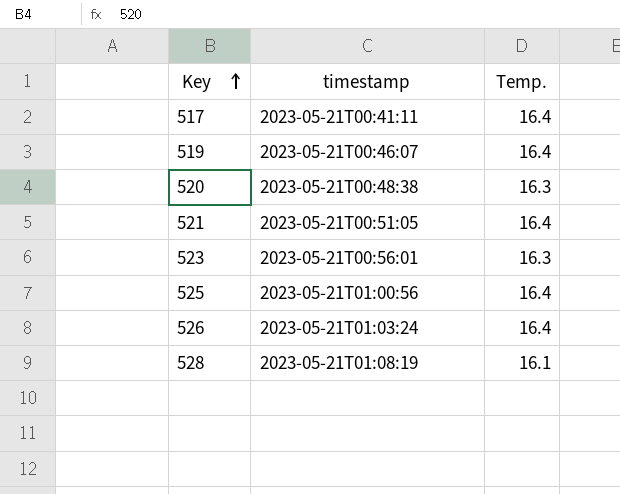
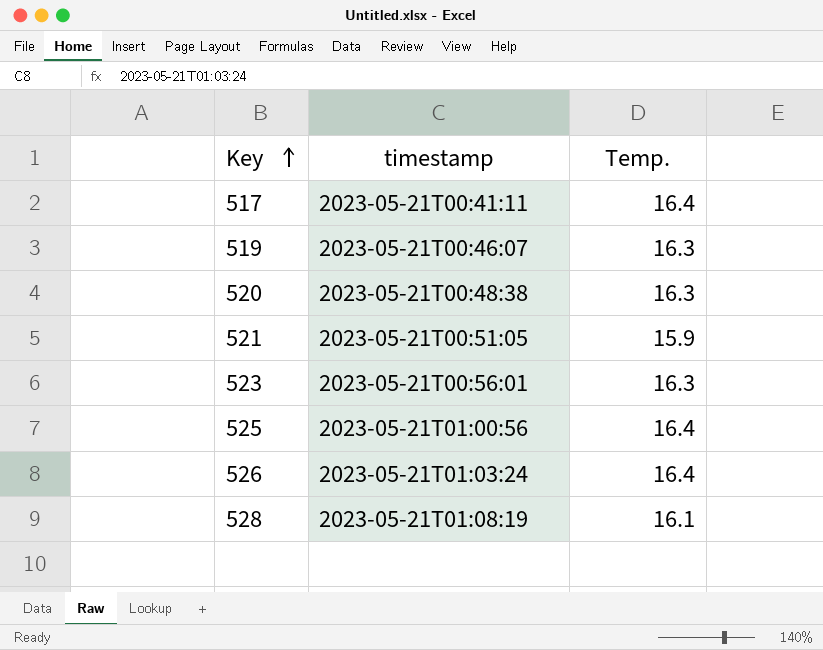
519 | Temp.: 16.4 -> 16.3
521 | Temp.: 16.4 -> 15.9

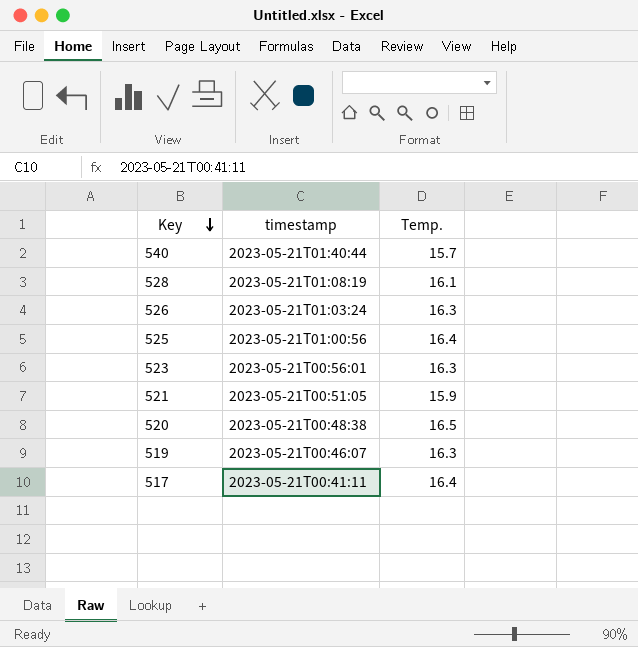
row order: Key ascending -> Key descending
row 540: none -> 2023-05-21T01:40:44 | 15.7
526 | Temp.: 16.4 -> 16.3
520 | Temp.: 16.3 -> 16.5

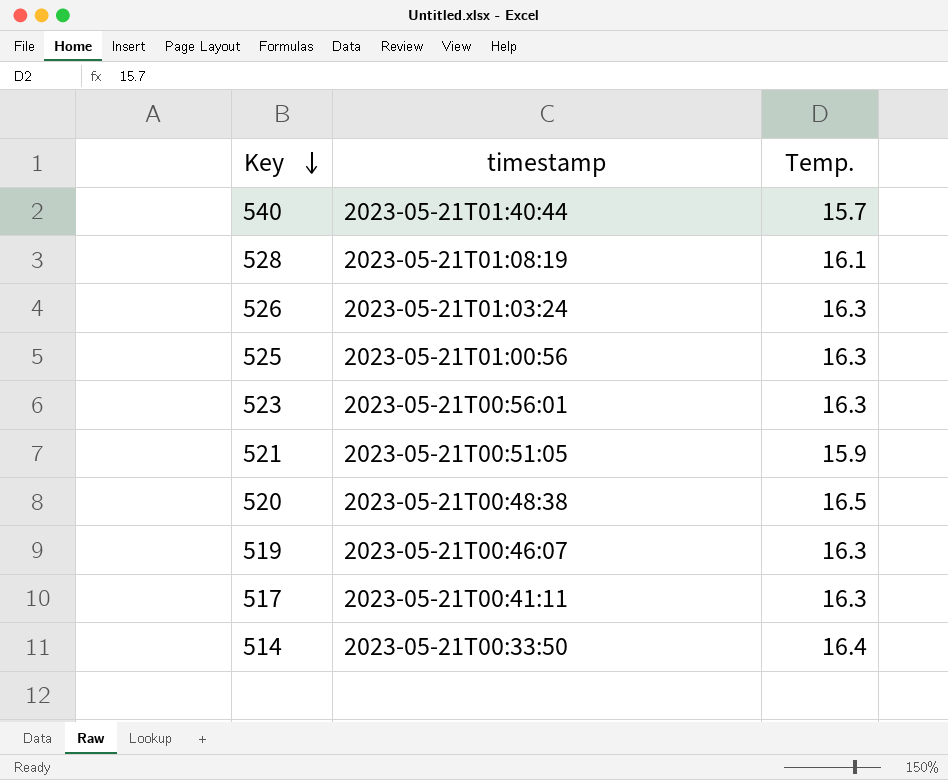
525 | Temp.: 16.4 -> 16.3
517 | Temp.: 16.4 -> 16.3
row 514: none -> 2023-05-21T00:33:50 | 16.4

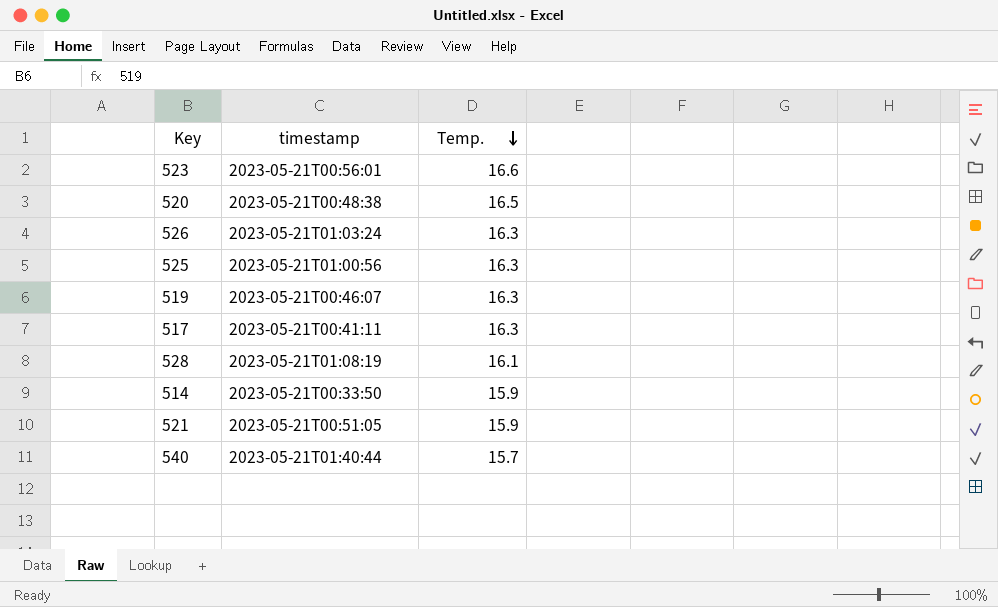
row order: Key descending -> Temp. descending
523 | Temp.: 16.3 -> 16.6
514 | Temp.: 16.4 -> 15.9

